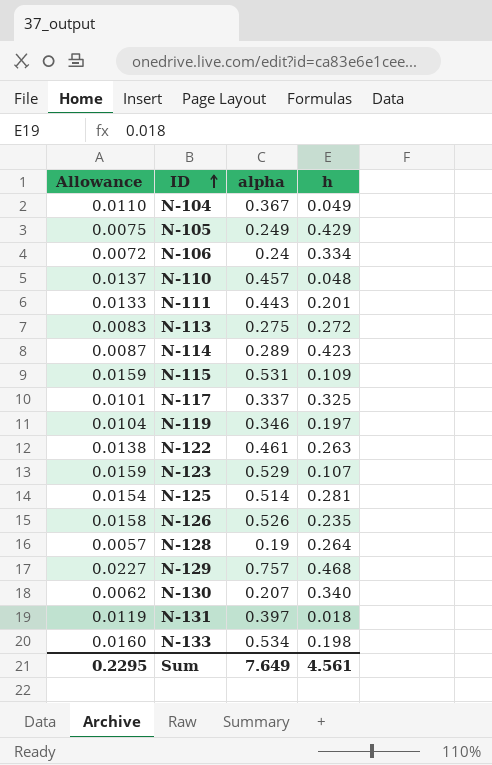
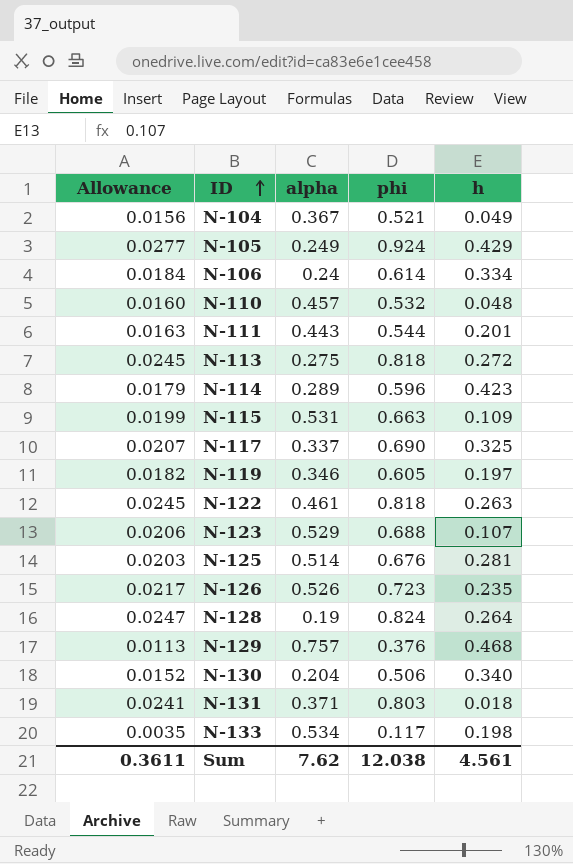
column Allowance | formula: [alpha] * 0.03 -> [phi] * 0.03
column phi | position: none -> 4
N-130 | alpha: 0.207 -> 0.204
N-131 | alpha: 0.397 -> 0.371
Sum | Allowance: 0.2295 -> 0.3611
Sum | alpha: 7.649 -> 7.62

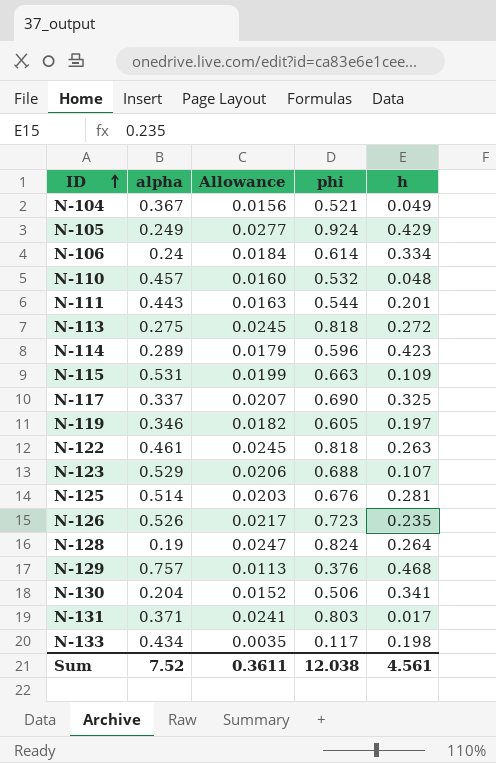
column Allowance | position: 1 -> 3
N-130 | h: 0.340 -> 0.341
N-131 | h: 0.018 -> 0.017
N-133 | alpha: 0.534 -> 0.434
Sum | alpha: 7.62 -> 7.52

